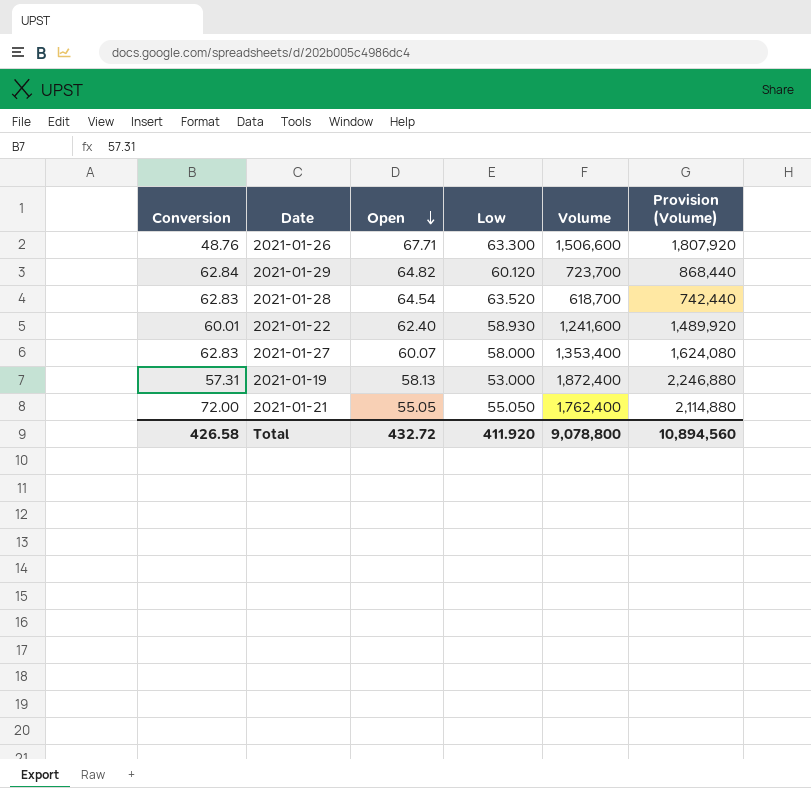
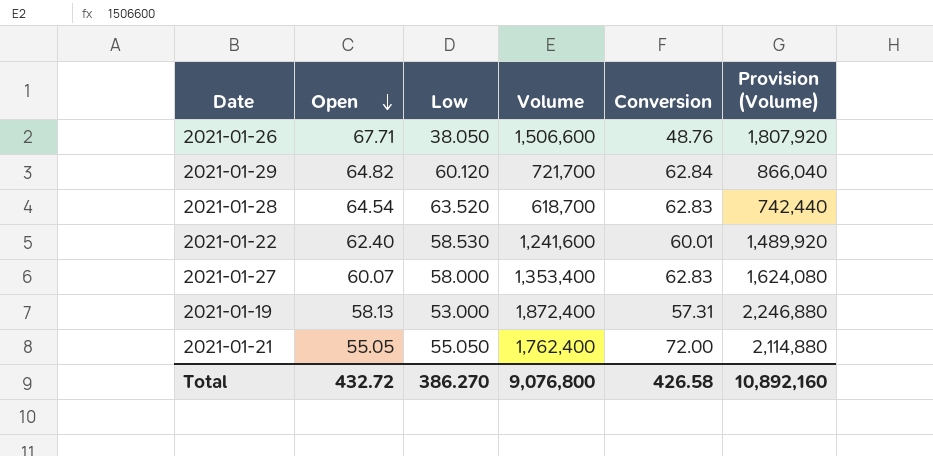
column Conversion | position: 1 -> 5
2021-01-26 | Low: 63.300 -> 38.050
2021-01-29 | Volume: 723,700 -> 721,700
2021-01-29 | Provision (Volume): 868,440 -> 866,040
2021-01-22 | Low: 58.930 -> 58.530
Total | Low: 411.920 -> 386.270
Total | Volume: 9,078,800 -> 9,076,800
Total | Provision (Volume): 10,894,560 -> 10,892,160

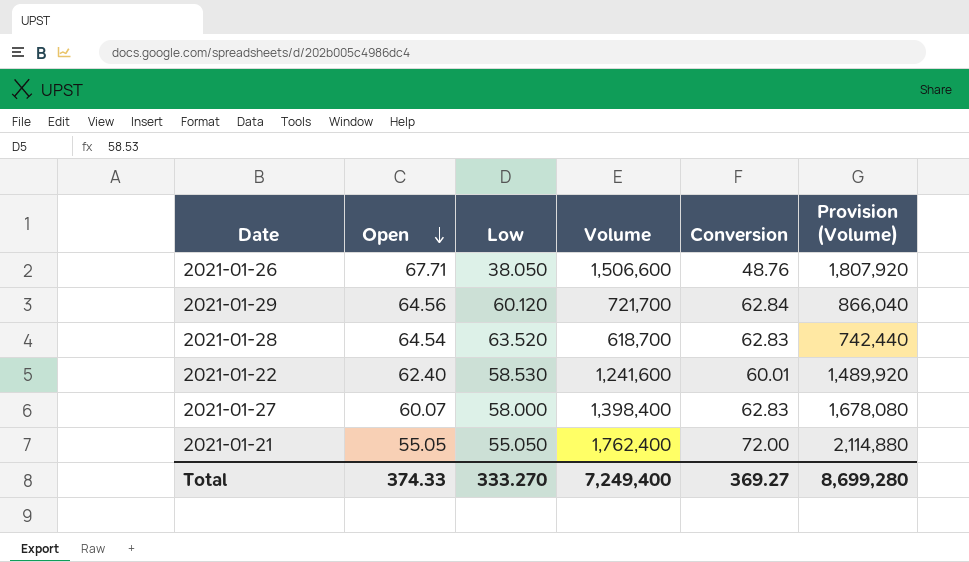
row 2021-01-19: 58.13 | 53.000 | 1,872,400 | 57.31 | 2,246,880 -> none
2021-01-29 | Open: 64.82 -> 64.56
2021-01-27 | Volume: 1,353,400 -> 1,398,400
2021-01-27 | Provision (Volume): 1,624,080 -> 1,678,080
Total | Open: 432.72 -> 374.33
Total | Low: 386.270 -> 333.270
Total | Volume: 9,076,800 -> 7,249,400
Total | Conversion: 426.58 -> 369.27
Total | Provision (Volume): 10,892,160 -> 8,699,280

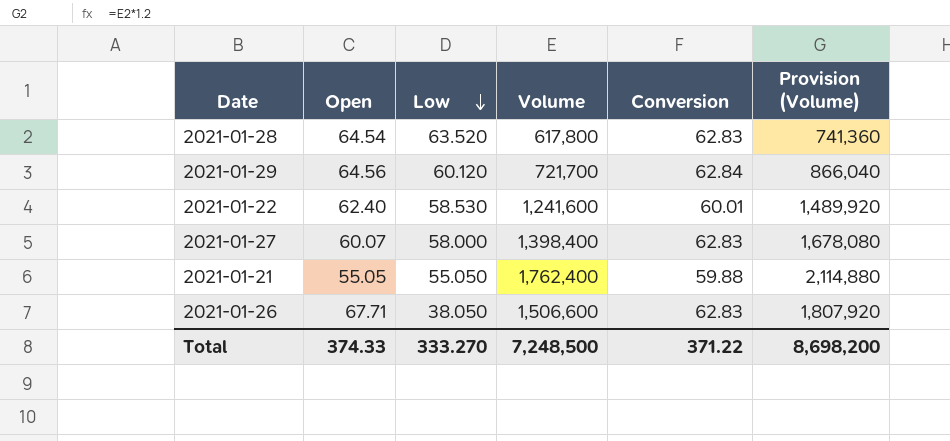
row order: Open descending -> Low descending
2021-01-28 | Volume: 618,700 -> 617,800
2021-01-28 | Provision (Volume): 742,440 -> 741,360
2021-01-21 | Conversion: 72.00 -> 59.88
2021-01-26 | Conversion: 48.76 -> 62.83
Total | Volume: 7,249,400 -> 7,248,500
Total | Conversion: 369.27 -> 371.22
Total | Provision (Volume): 8,699,280 -> 8,698,200

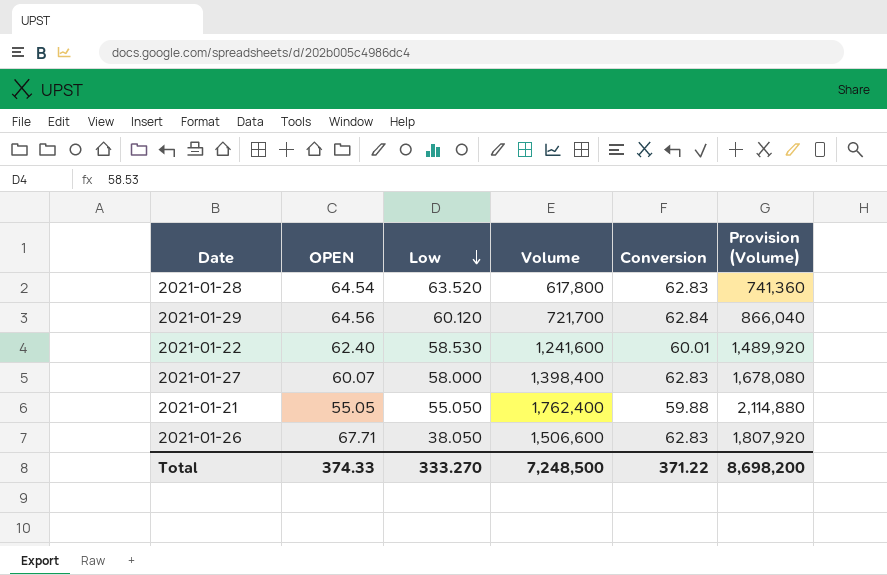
column name: Open -> OPEN

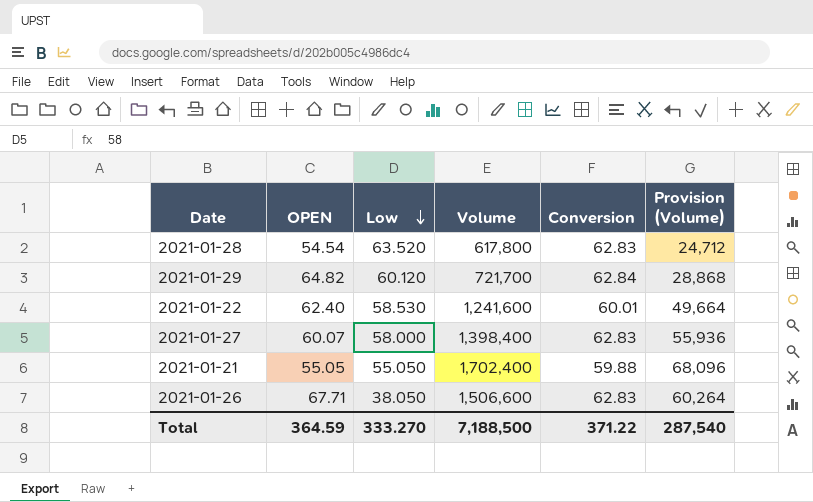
column Provision (Volume) | formula: [Volume] * 1.2 -> [Volume] * 0.04
2021-01-28 | OPEN: 64.54 -> 54.54
2021-01-29 | OPEN: 64.56 -> 64.82
2021-01-21 | Volume: 1,762,400 -> 1,702,400
Total | OPEN: 374.33 -> 364.59
Total | Volume: 7,248,500 -> 7,188,500
Total | Provision (Volume): 8,698,200 -> 287,540

